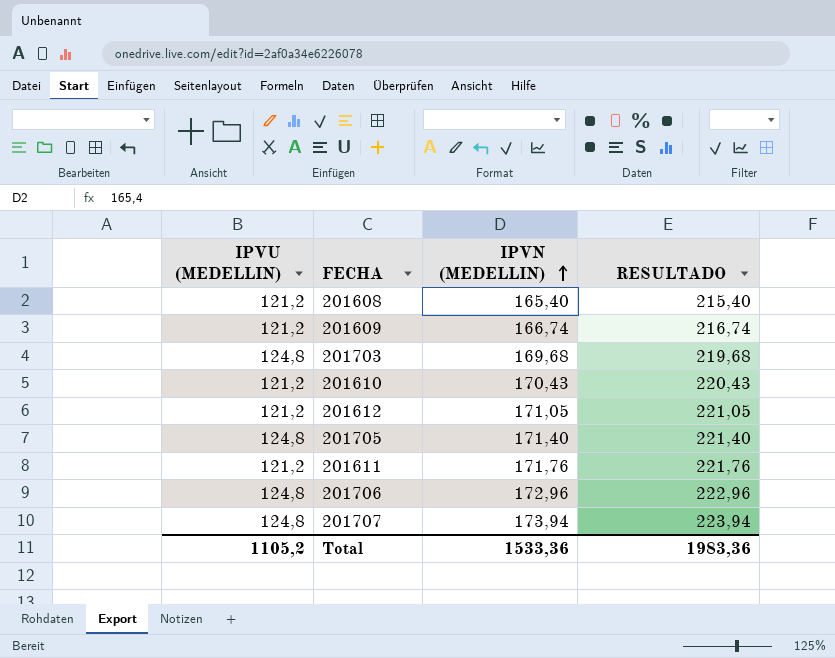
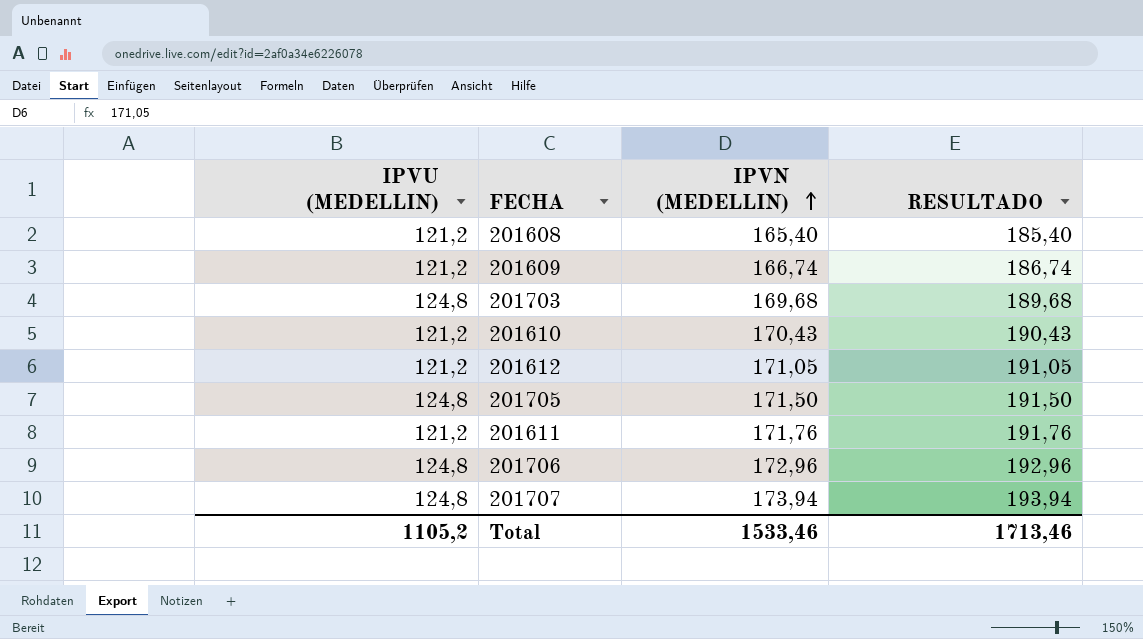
column RESULTADO | formula: [IPVN (MEDELLIN)] + 50 -> [IPVN (MEDELLIN)] + 20
201705 | IPVN (MEDELLIN): 171,40 -> 171,50
Total | IPVN (MEDELLIN): 1533,36 -> 1533,46
Total | RESULTADO: 1983,36 -> 1713,46

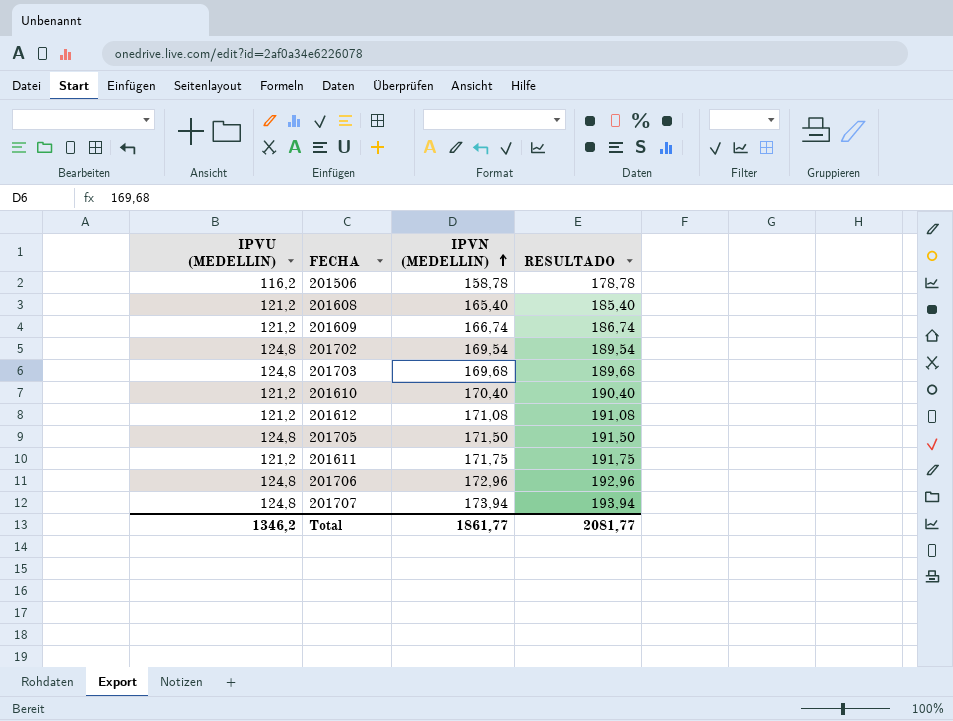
row 201506: none -> 116,2 | 158,78 | 178,78
row 201702: none -> 124,8 | 169,54 | 189,54
201610 | IPVN (MEDELLIN): 170,43 -> 170,40
201610 | RESULTADO: 190,43 -> 190,40
201612 | IPVN (MEDELLIN): 171,05 -> 171,08
201612 | RESULTADO: 191,05 -> 191,08
201611 | IPVN (MEDELLIN): 171,76 -> 171,75
201611 | RESULTADO: 191,76 -> 191,75
Total | IPVU (MEDELLIN): 1105,2 -> 1346,2
Total | IPVN (MEDELLIN): 1533,46 -> 1861,77
Total | RESULTADO: 1713,46 -> 2081,77

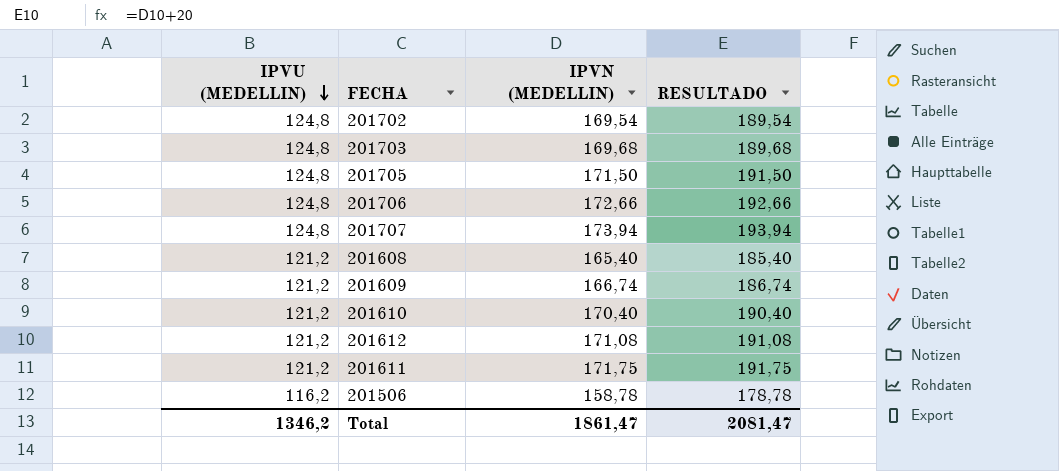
row order: IPVN (MEDELLIN) ascending -> IPVU (MEDELLIN) descending
201706 | IPVN (MEDELLIN): 172,96 -> 172,66
201706 | RESULTADO: 192,96 -> 192,66
Total | IPVN (MEDELLIN): 1861,77 -> 1861,47
Total | RESULTADO: 2081,77 -> 2081,47

